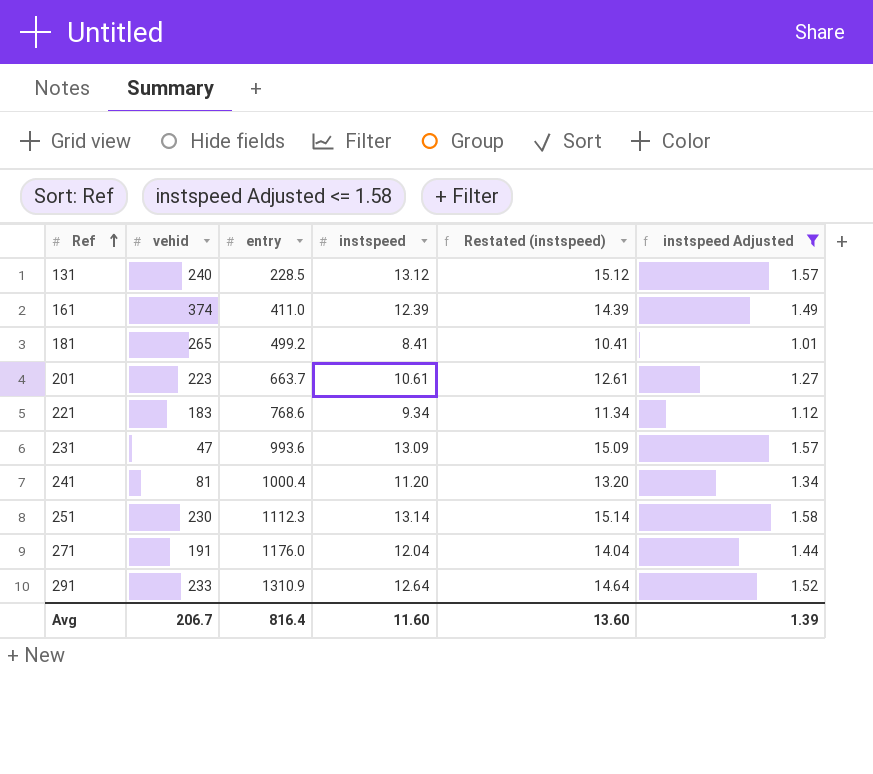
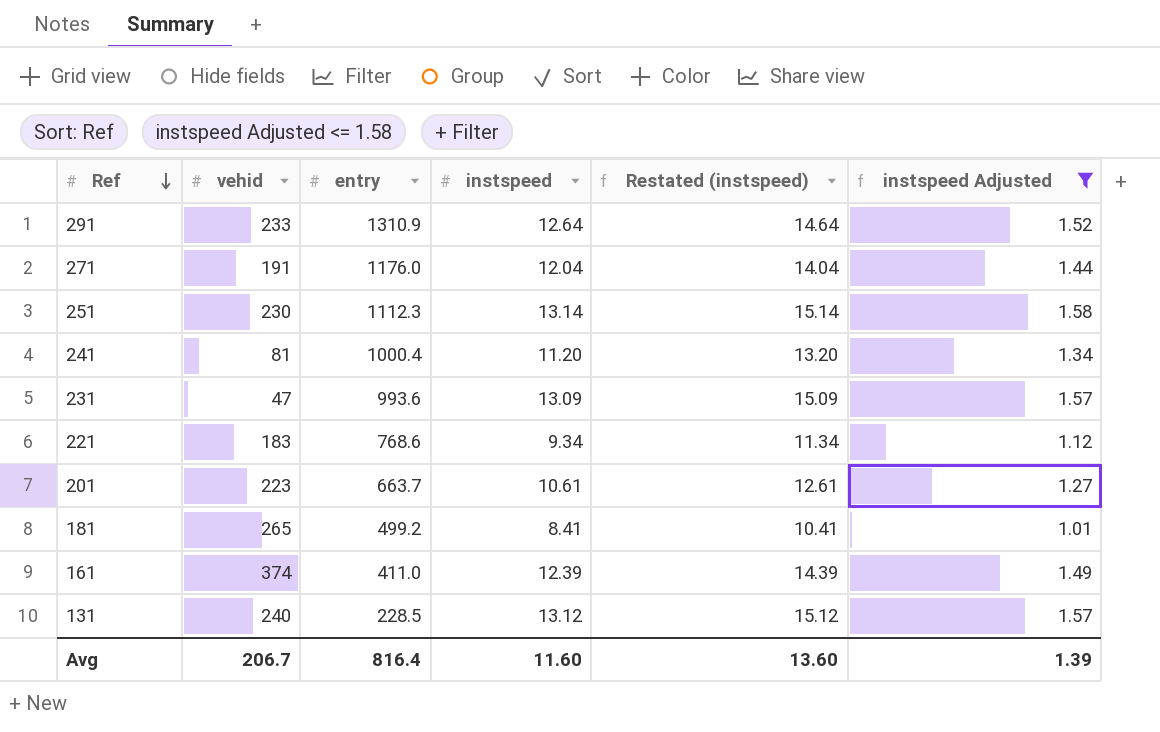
row order: Ref ascending -> Ref descending

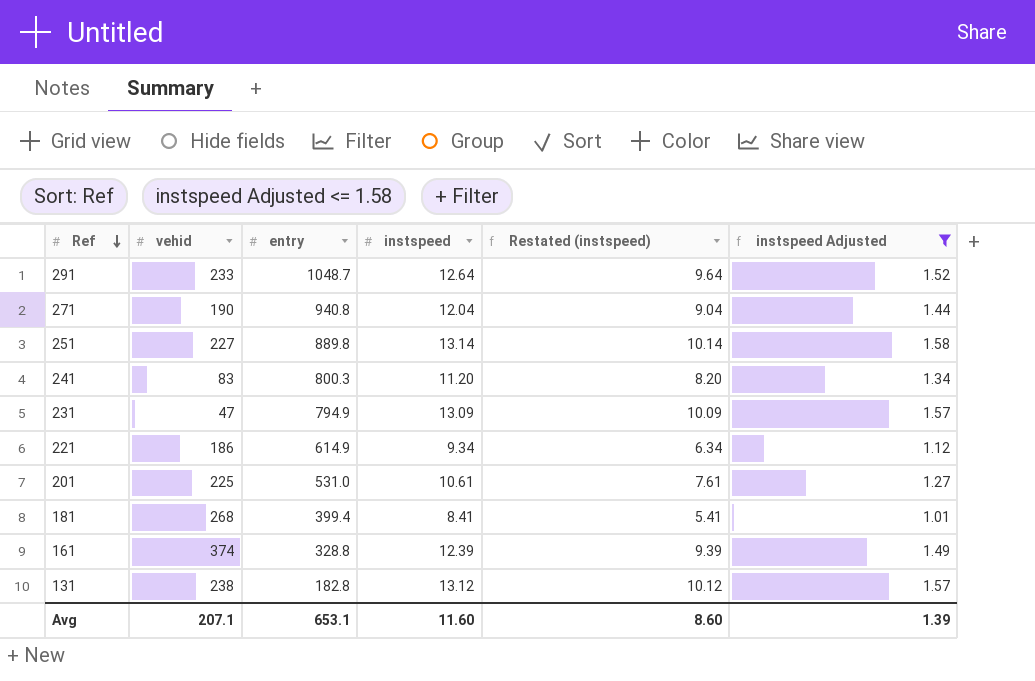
column Restated (instspeed) | formula: [instspeed] + 2 -> [instspeed] - 3
291 | entry: 1310.9 -> 1048.7
271 | vehid: 191 -> 190
271 | entry: 1176.0 -> 940.8
251 | vehid: 230 -> 227
251 | entry: 1112.3 -> 889.8
241 | vehid: 81 -> 83
241 | entry: 1000.4 -> 800.3
231 | entry: 993.6 -> 794.9
221 | vehid: 183 -> 186
221 | entry: 768.6 -> 614.9
201 | vehid: 223 -> 225
201 | entry: 663.7 -> 531.0
181 | vehid: 265 -> 268
181 | entry: 499.2 -> 399.4
161 | entry: 411.0 -> 328.8
131 | vehid: 240 -> 238
131 | entry: 228.5 -> 182.8
Avg | vehid: 206.7 -> 207.1
Avg | entry: 816.4 -> 653.1
Avg | Restated (instspeed): 13.60 -> 8.60

